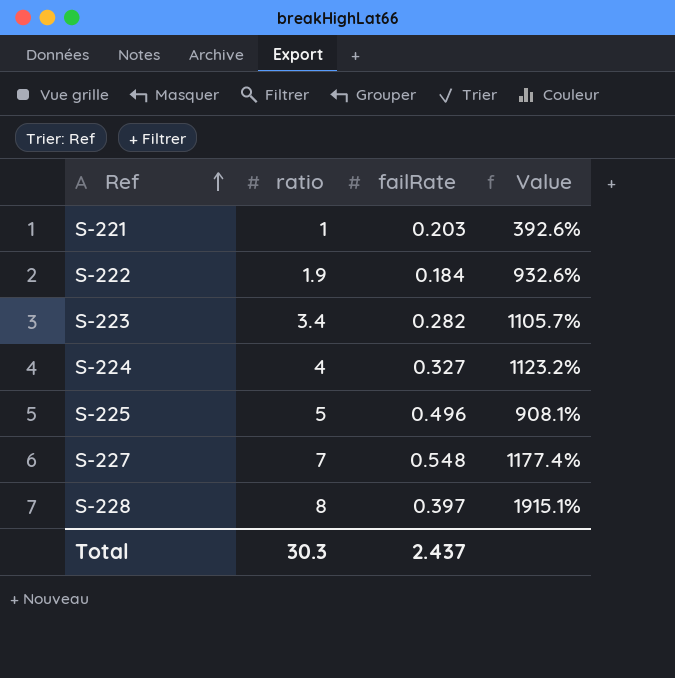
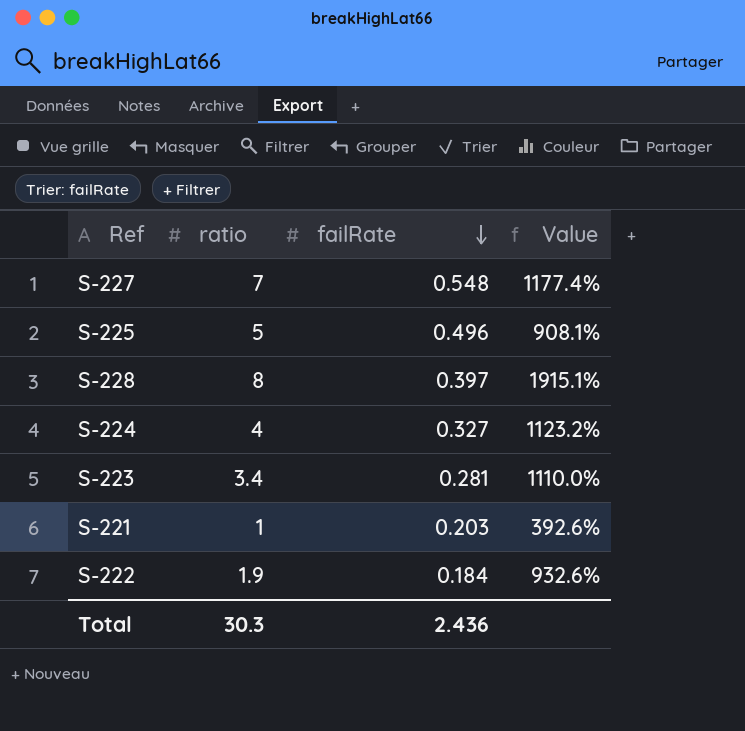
row order: Ref ascending -> failRate descending
S-223 | failRate: 0.282 -> 0.281
S-223 | Value: 1105.7% -> 1110.0%
Total | failRate: 2.437 -> 2.436

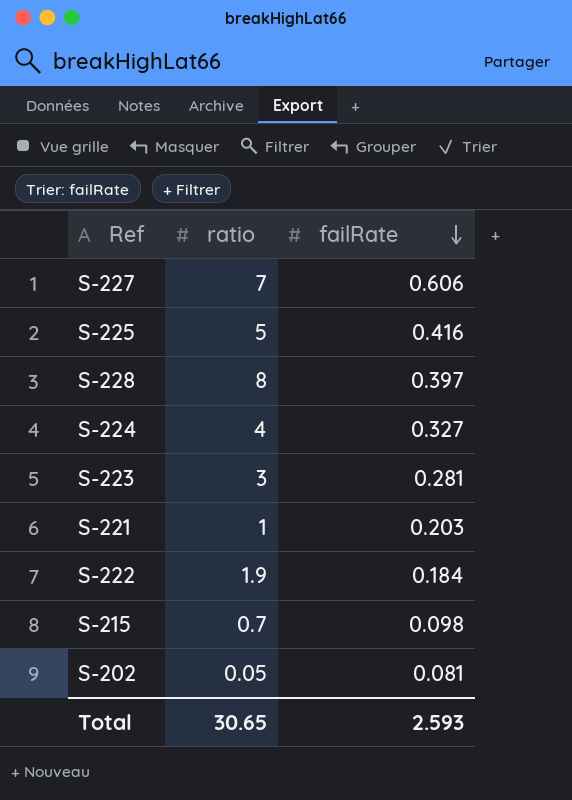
column Value | formula: ([ratio] - [failRate]) / [failRate] -> none
S-227 | failRate: 0.548 -> 0.606
S-225 | failRate: 0.496 -> 0.416
S-223 | ratio: 3.4 -> 3
row S-215: none -> 0.7 | 0.098
row S-202: none -> 0.05 | 0.081
Total | ratio: 30.3 -> 30.65
Total | failRate: 2.436 -> 2.593

